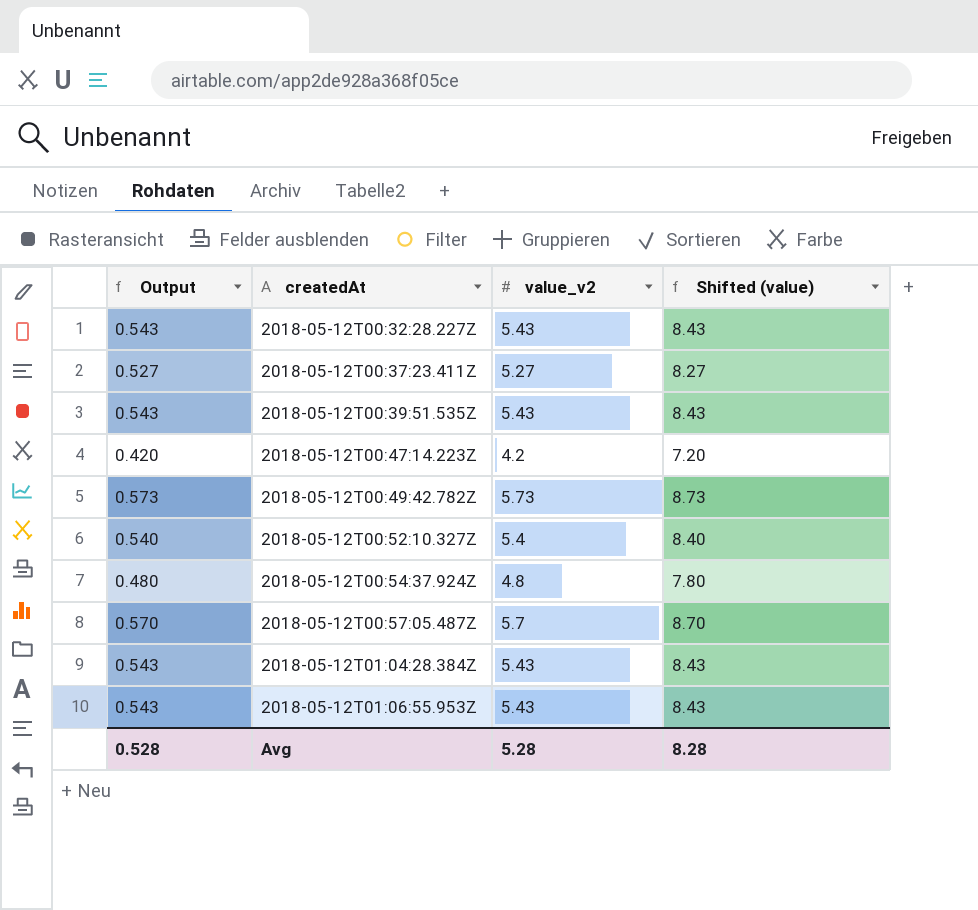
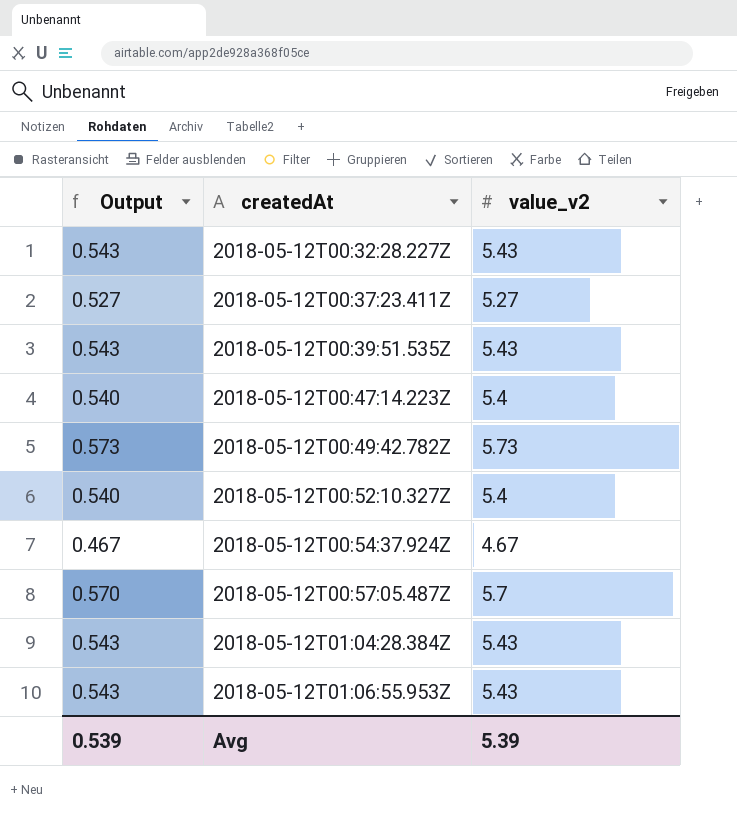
column Shifted (value) | formula: [value_v2] + 3 -> none
2018-05-12T00:47:14.223Z | Output: 0.420 -> 0.540
2018-05-12T00:47:14.223Z | value_v2: 4.2 -> 5.4
2018-05-12T00:54:37.924Z | Output: 0.480 -> 0.467
2018-05-12T00:54:37.924Z | value_v2: 4.8 -> 4.67
Avg | Output: 0.528 -> 0.539
Avg | value_v2: 5.28 -> 5.39

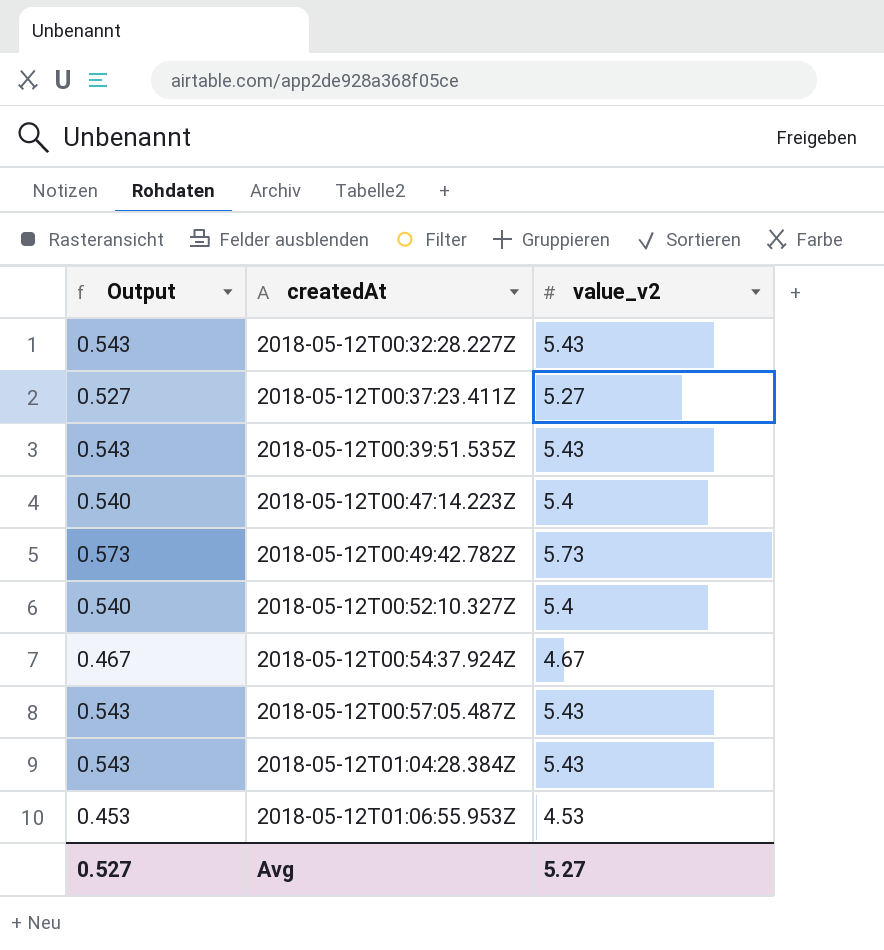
2018-05-12T00:57:05.487Z | Output: 0.570 -> 0.543
2018-05-12T00:57:05.487Z | value_v2: 5.7 -> 5.43
2018-05-12T01:06:55.953Z | Output: 0.543 -> 0.453
2018-05-12T01:06:55.953Z | value_v2: 5.43 -> 4.53
Avg | Output: 0.539 -> 0.527
Avg | value_v2: 5.39 -> 5.27

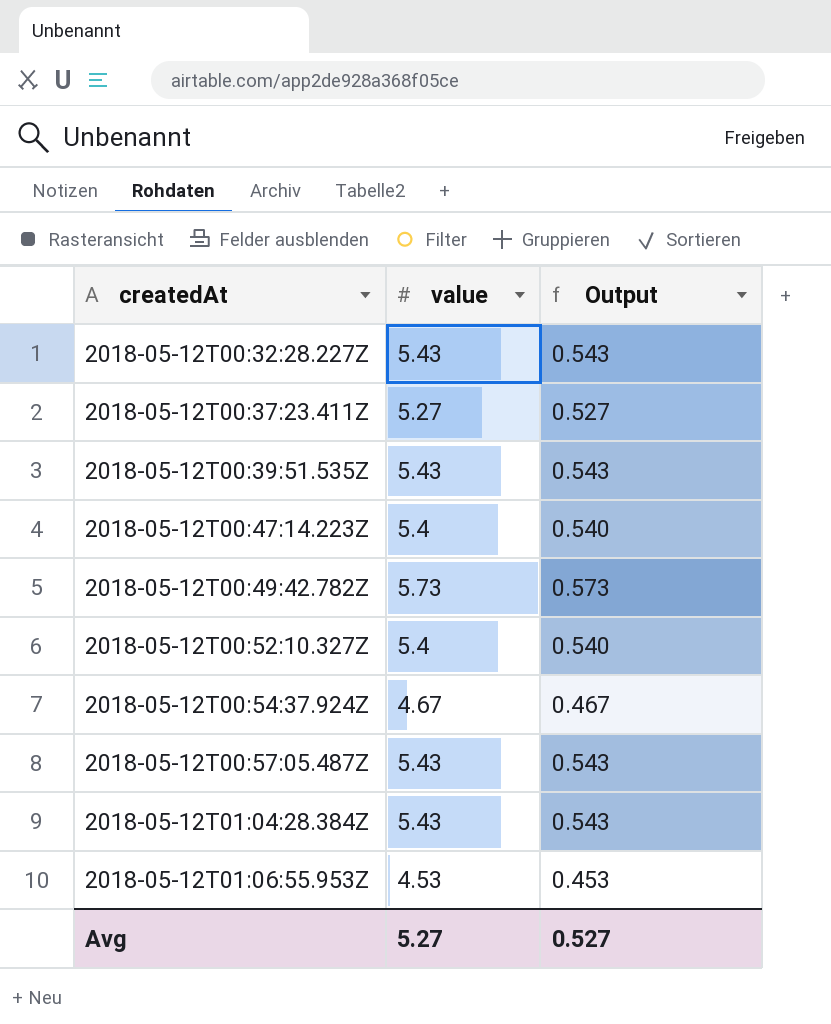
column name: value_v2 -> value
column Output | position: 1 -> 3

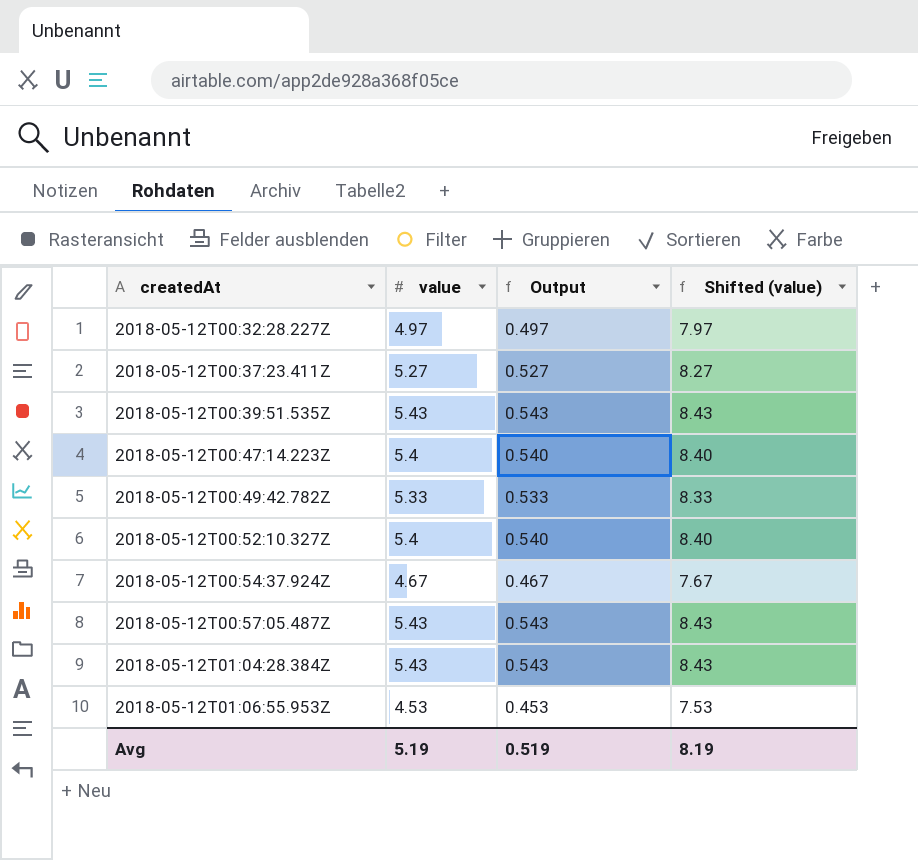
column Shifted (value) | formula: none -> [value] + 3
2018-05-12T00:32:28.227Z | value: 5.43 -> 4.97
2018-05-12T00:32:28.227Z | Output: 0.543 -> 0.497
2018-05-12T00:49:42.782Z | value: 5.73 -> 5.33
2018-05-12T00:49:42.782Z | Output: 0.573 -> 0.533
Avg | value: 5.27 -> 5.19
Avg | Output: 0.527 -> 0.519

